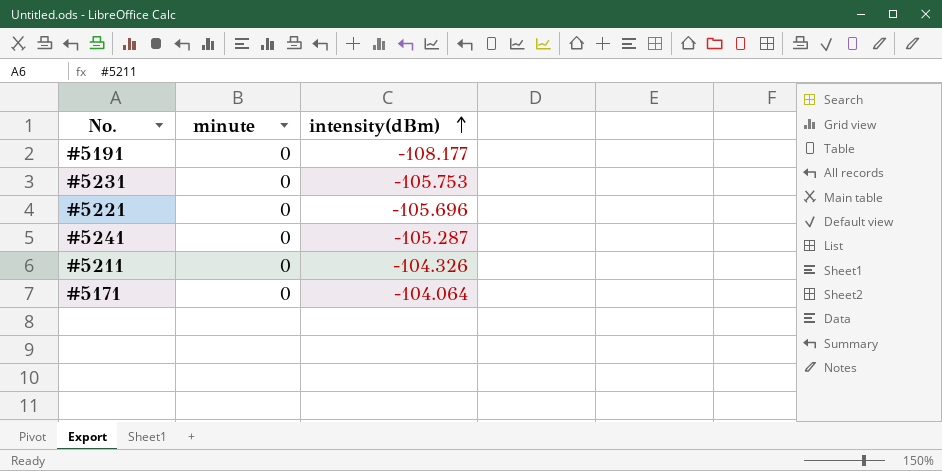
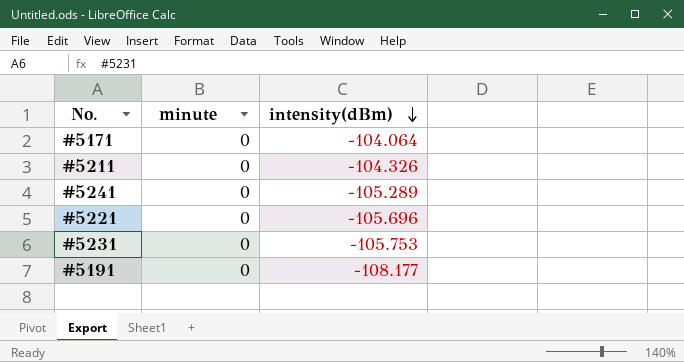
row order: intensity(dBm) ascending -> intensity(dBm) descending
#5241 | intensity(dBm): -105.287 -> -105.289

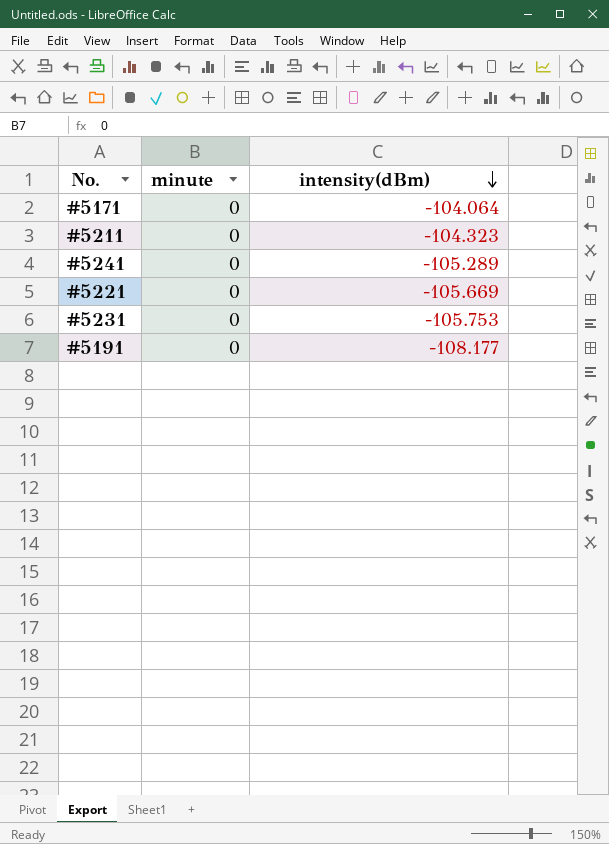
#5211 | intensity(dBm): -104.326 -> -104.323
#5221 | intensity(dBm): -105.696 -> -105.669

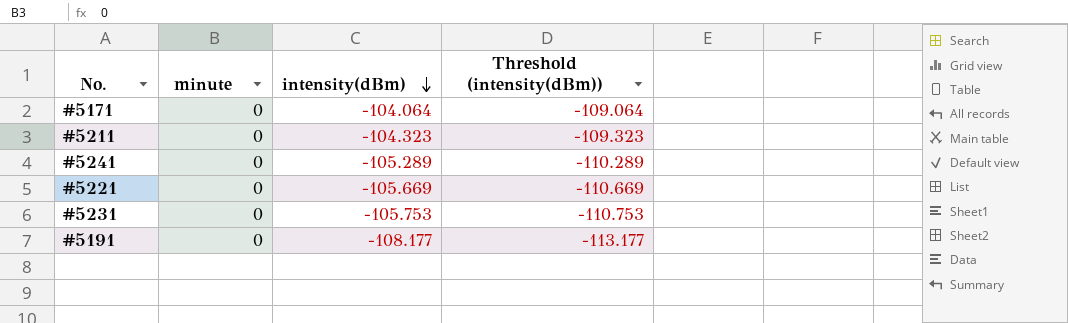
column Threshold (intensity(dBm)) | formula: none -> [intensity(dBm)] - 5

